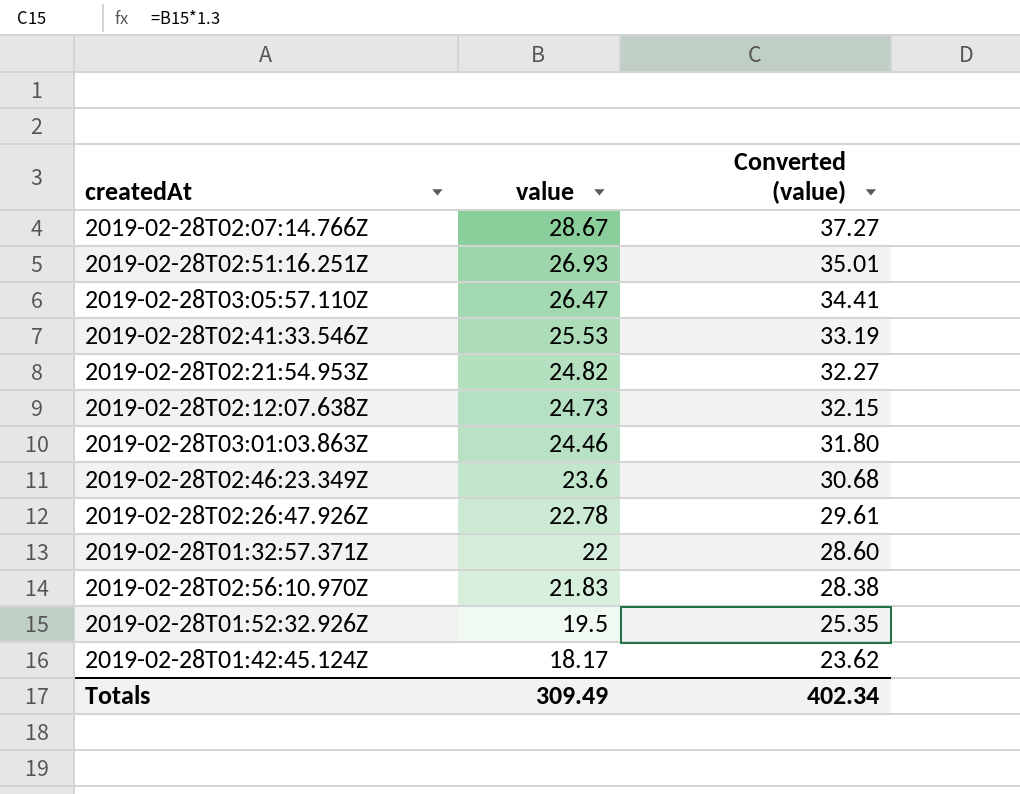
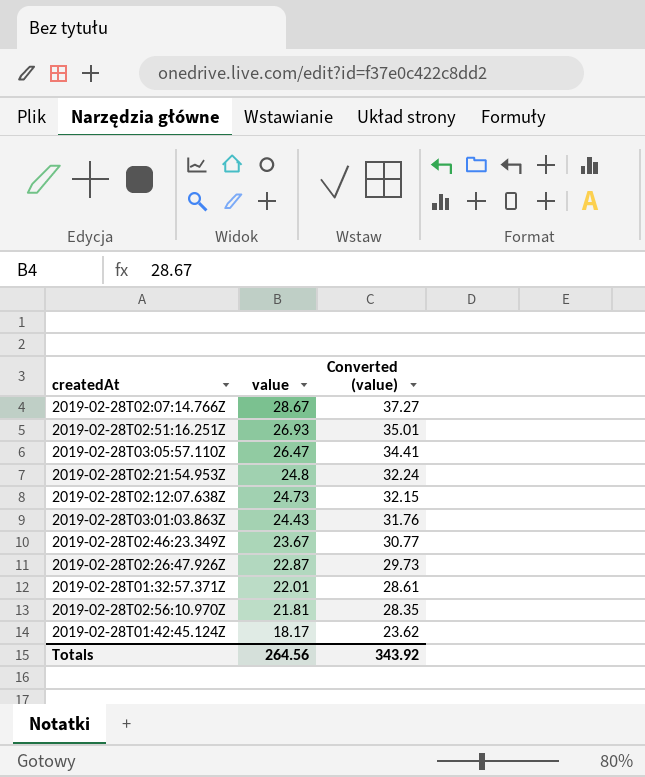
row 2019-02-28T02:41:33.546Z: 25.53 | 33.19 -> none
row 2019-02-28T01:52:32.926Z: 19.5 | 25.35 -> none
2019-02-28T02:21:54.953Z | value: 24.82 -> 24.8
2019-02-28T02:21:54.953Z | Converted (value): 32.27 -> 32.24
2019-02-28T03:01:03.863Z | value: 24.46 -> 24.43
2019-02-28T03:01:03.863Z | Converted (value): 31.80 -> 31.76
2019-02-28T02:46:23.349Z | value: 23.6 -> 23.67
2019-02-28T02:46:23.349Z | Converted (value): 30.68 -> 30.77
2019-02-28T02:26:47.926Z | value: 22.78 -> 22.87
2019-02-28T02:26:47.926Z | Converted (value): 29.61 -> 29.73
2019-02-28T01:32:57.371Z | value: 22 -> 22.01
2019-02-28T01:32:57.371Z | Converted (value): 28.60 -> 28.61
2019-02-28T02:56:10.970Z | value: 21.83 -> 21.81
2019-02-28T02:56:10.970Z | Converted (value): 28.38 -> 28.35
Totals | value: 309.49 -> 264.56
Totals | Converted (value): 402.34 -> 343.92

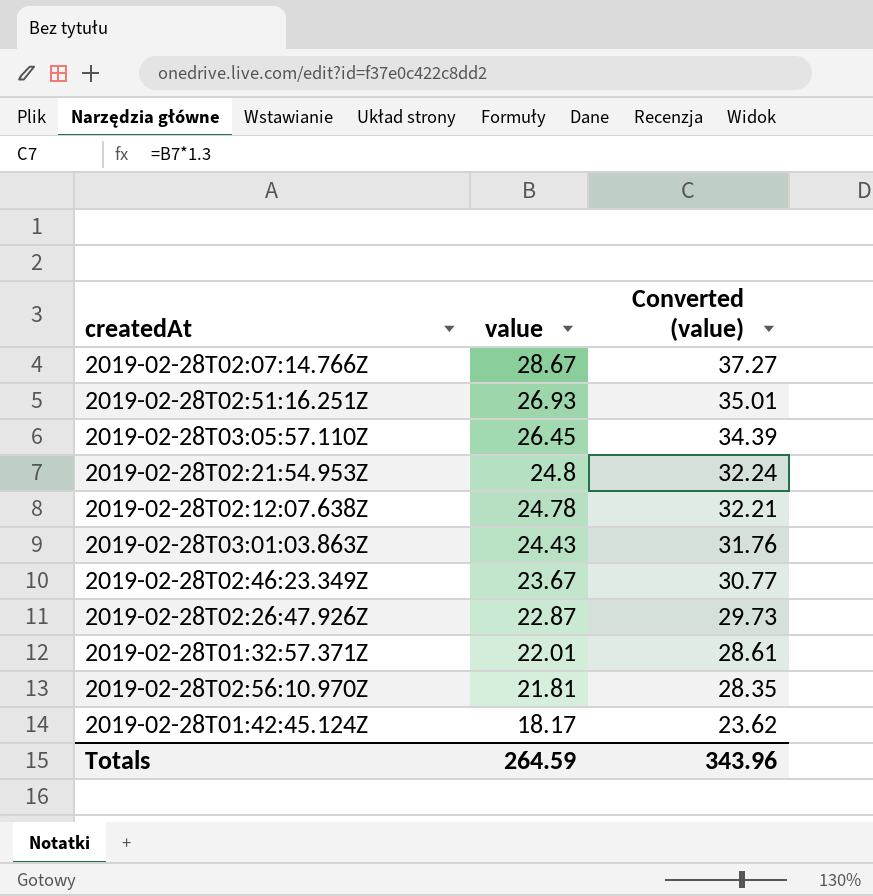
2019-02-28T03:05:57.110Z | value: 26.47 -> 26.45
2019-02-28T03:05:57.110Z | Converted (value): 34.41 -> 34.39
2019-02-28T02:12:07.638Z | value: 24.73 -> 24.78
2019-02-28T02:12:07.638Z | Converted (value): 32.15 -> 32.21
Totals | value: 264.56 -> 264.59
Totals | Converted (value): 343.92 -> 343.96

